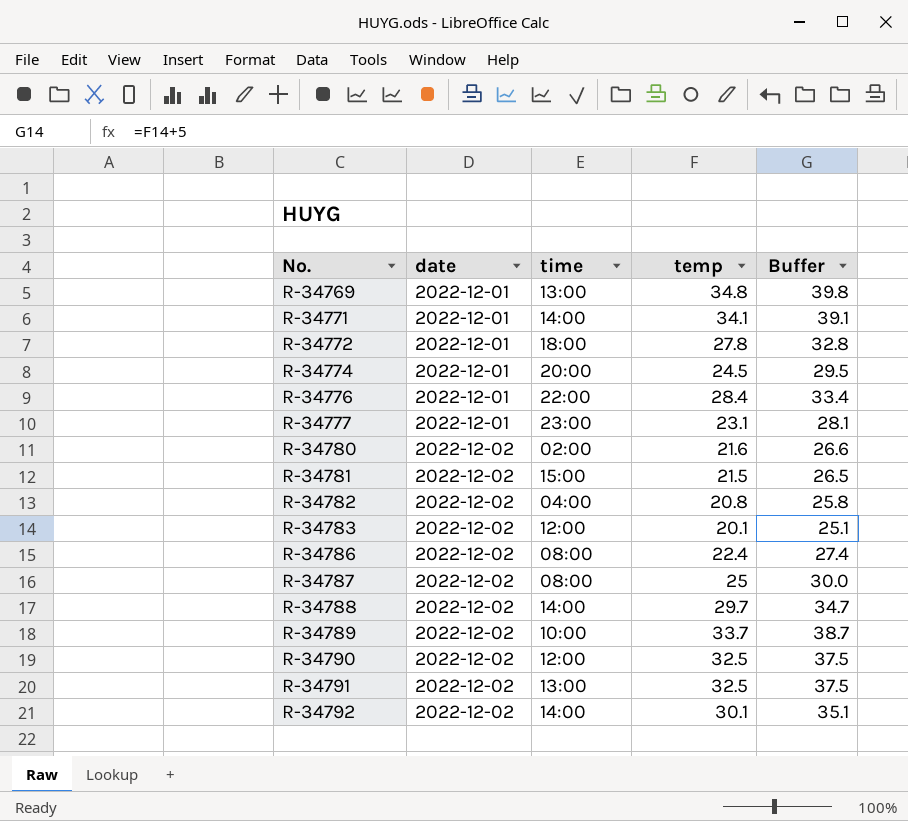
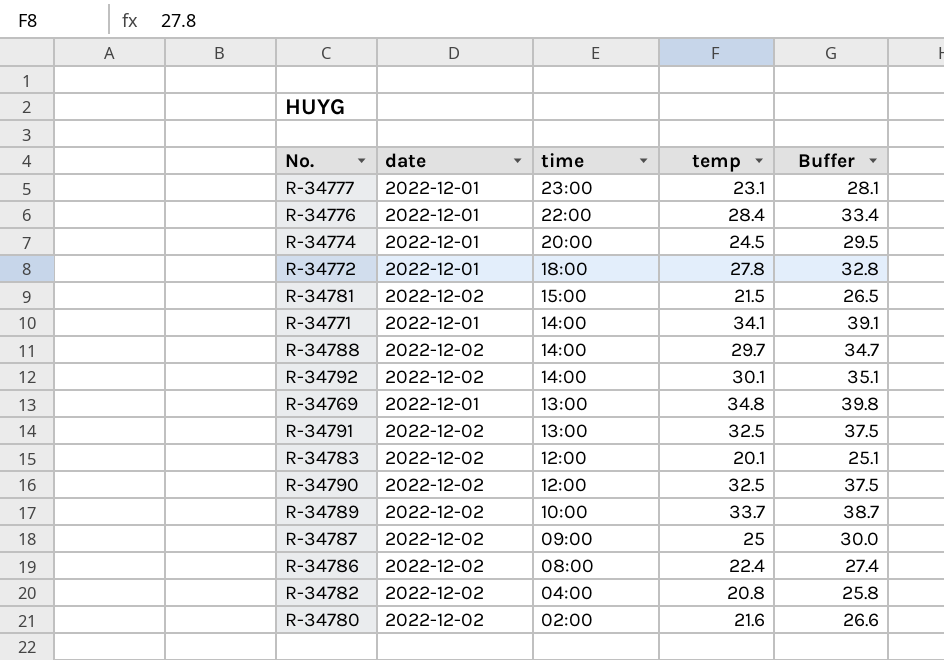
row order: No. ascending -> time descending
R-34787 | time: 08:00 -> 09:00

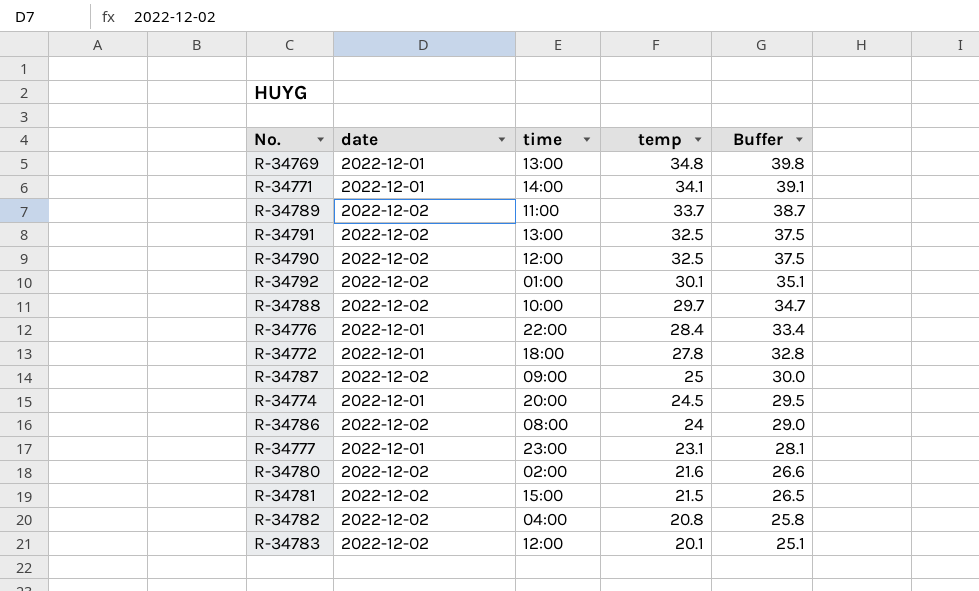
row order: time descending -> temp descending
R-34789 | time: 10:00 -> 11:00
R-34792 | time: 14:00 -> 01:00
R-34788 | time: 14:00 -> 10:00
R-34786 | temp: 22.4 -> 24
R-34786 | Buffer: 27.4 -> 29.0

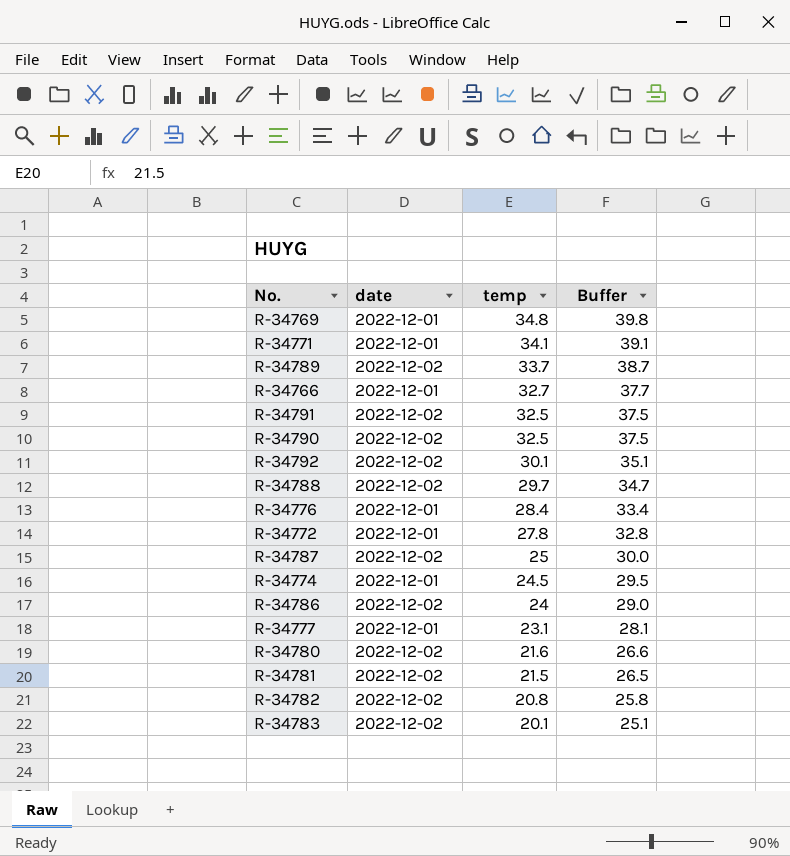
column time | position: 3 -> none
row R-34766: none -> 2022-12-01 | 32.7 | 37.7

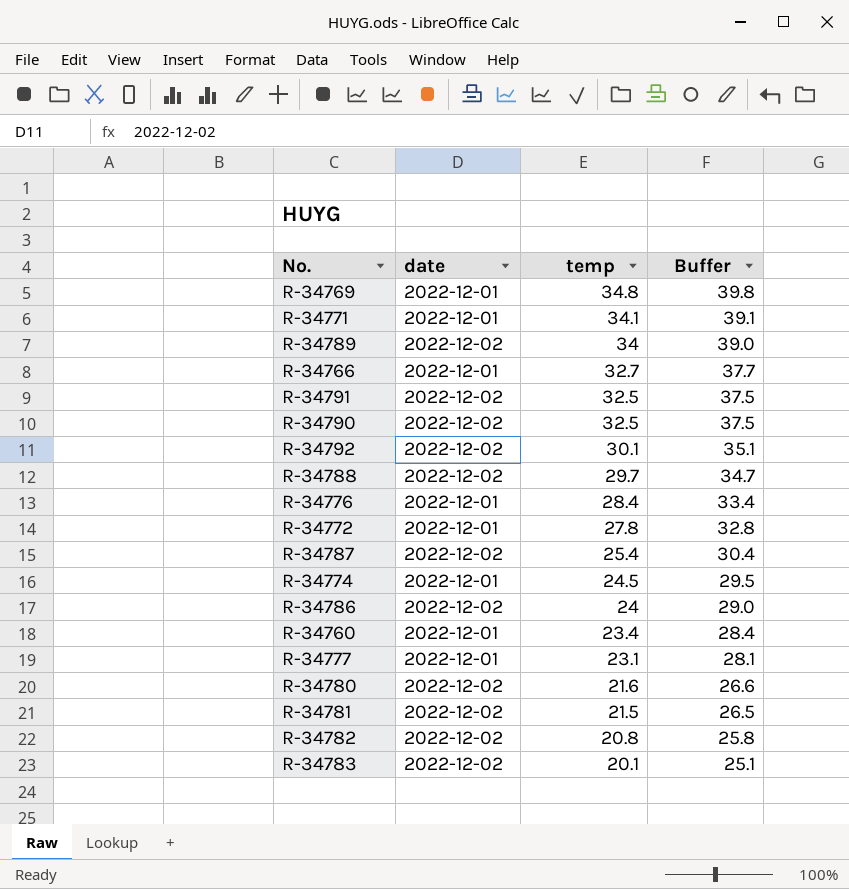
R-34789 | temp: 33.7 -> 34
R-34789 | Buffer: 38.7 -> 39.0
R-34787 | temp: 25 -> 25.4
R-34787 | Buffer: 30.0 -> 30.4
row R-34760: none -> 2022-12-01 | 23.4 | 28.4

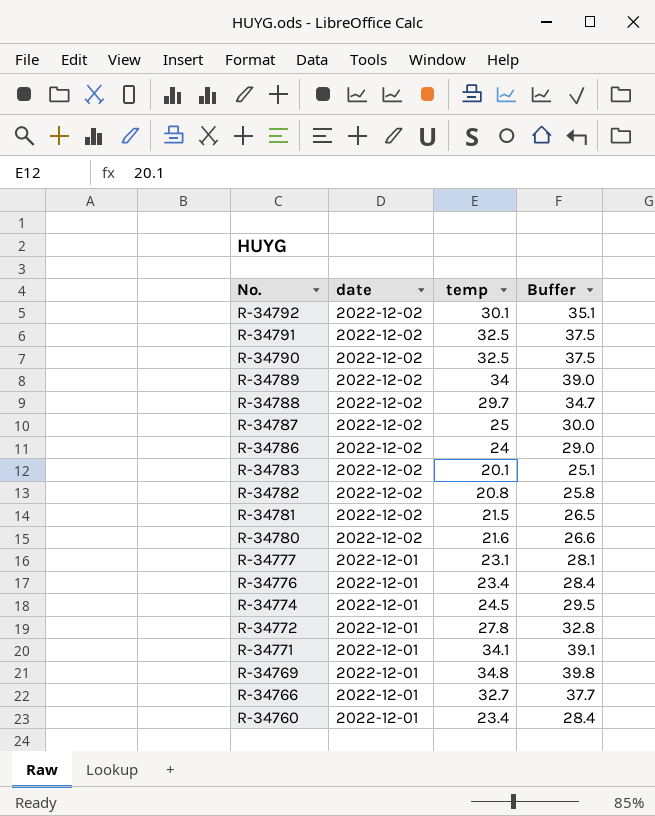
row order: temp descending -> No. descending
R-34787 | temp: 25.4 -> 25
R-34787 | Buffer: 30.4 -> 30.0
R-34776 | temp: 28.4 -> 23.4
R-34776 | Buffer: 33.4 -> 28.4

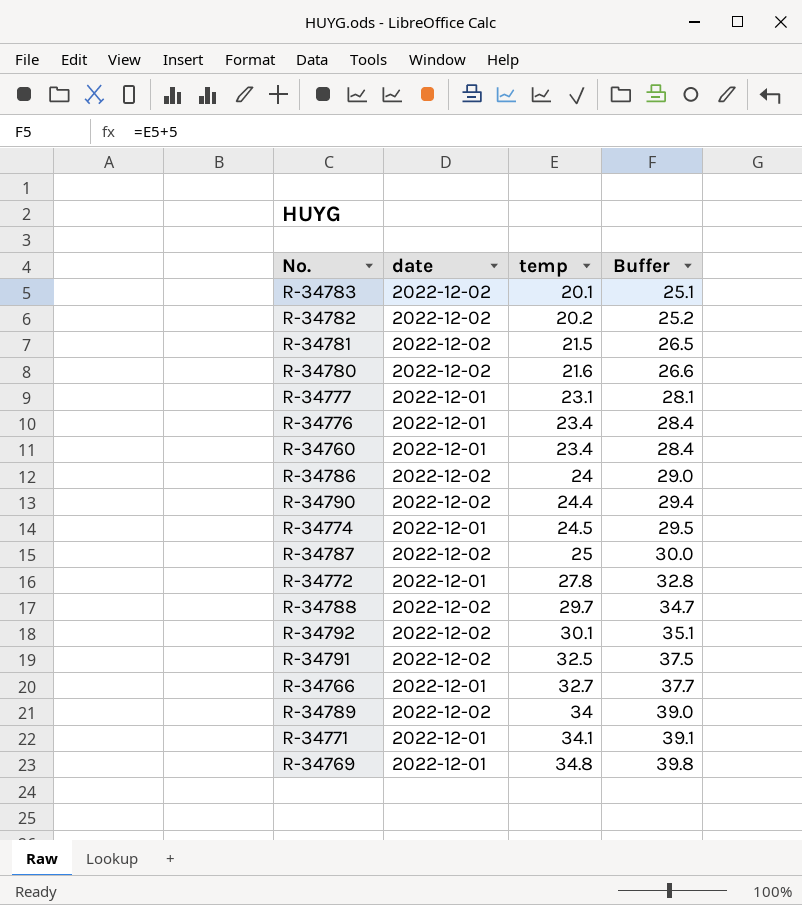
row order: No. descending -> temp ascending
R-34782 | temp: 20.8 -> 20.2
R-34782 | Buffer: 25.8 -> 25.2
R-34790 | temp: 32.5 -> 24.4
R-34790 | Buffer: 37.5 -> 29.4

